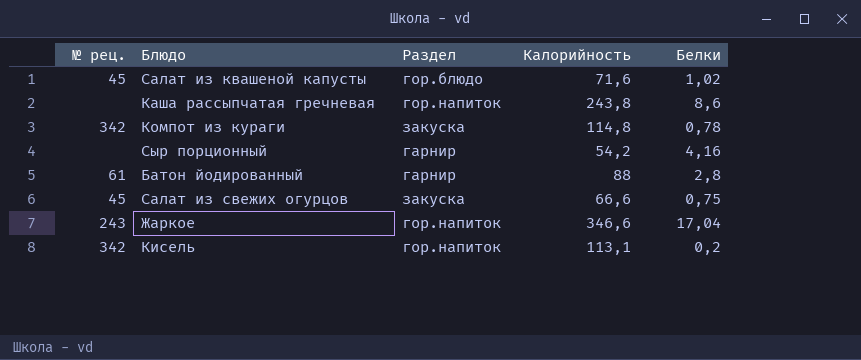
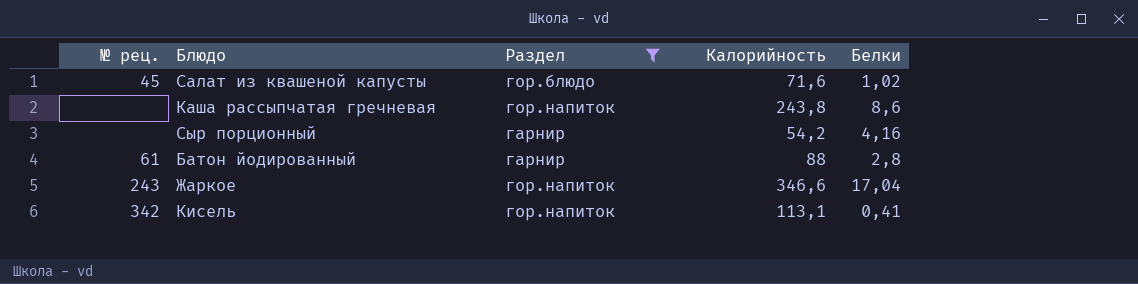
filter: none -> Раздел != закуска
Кисель | Белки: 0,2 -> 0,41

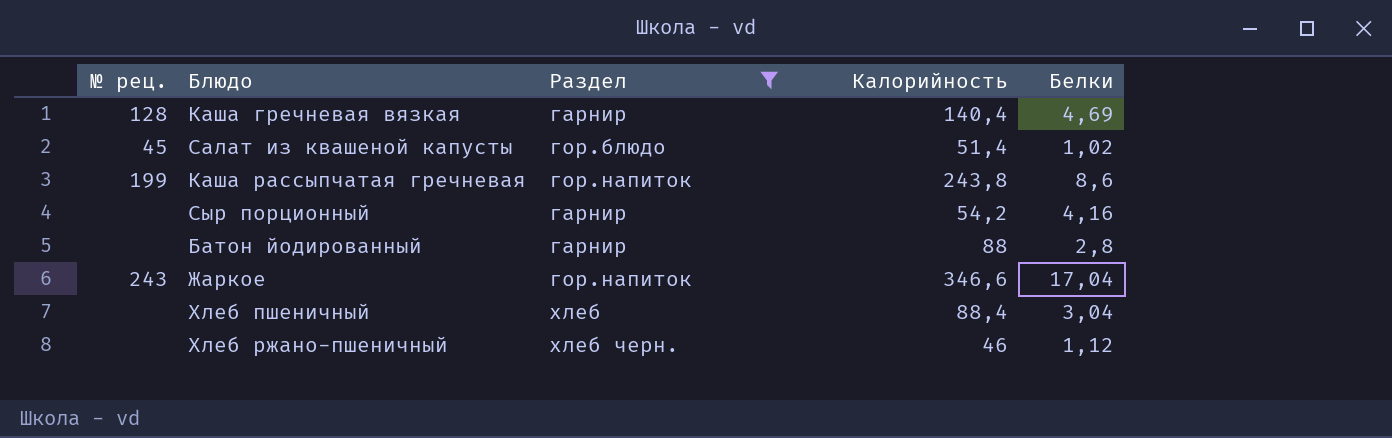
row Кисель: 342 | гор.напиток | 113,1 | 0,41 -> none
row Каша гречневая вязкая: none -> 128 | гарнир | 140,4 | 4,69
Салат из квашеной капусты | Калорийность: 71,6 -> 51,4
Каша рассыпчатая гречневая | № рец.: none -> 199
Батон йодированный | № рец.: 61 -> none
row Хлеб пшеничный: none -> none | хлеб | 88,4 | 3,04
row Хлеб ржано-пшеничный: none -> none | хлеб черн. | 46 | 1,12

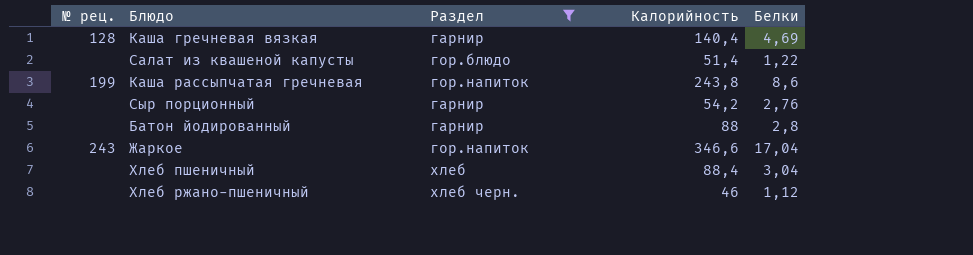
Салат из квашеной капусты | № рец.: 45 -> none
Салат из квашеной капусты | Белки: 1,02 -> 1,22
Сыр порционный | Белки: 4,16 -> 2,76

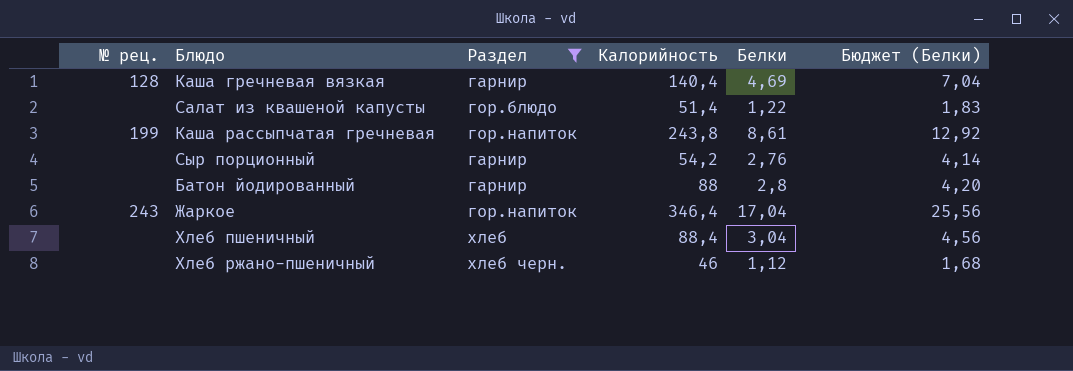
column Бюджет (Белки) | formula: none -> [Белки] * 1,5
Каша рассыпчатая гречневая | Белки: 8,6 -> 8,61
Жаркое | Калорийность: 346,6 -> 346,4

